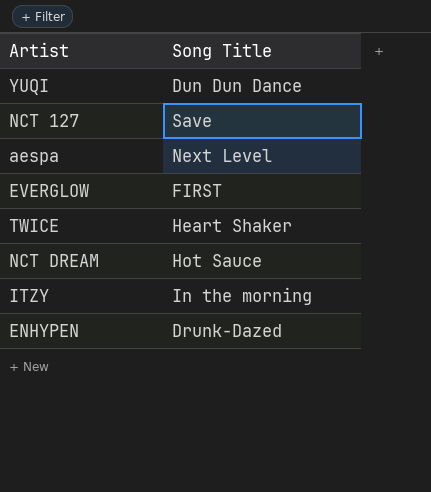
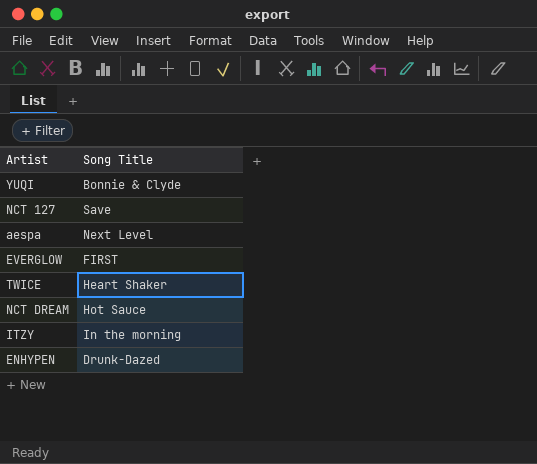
YUQI | Song Title: Dun Dun Dance -> Bonnie & Clyde

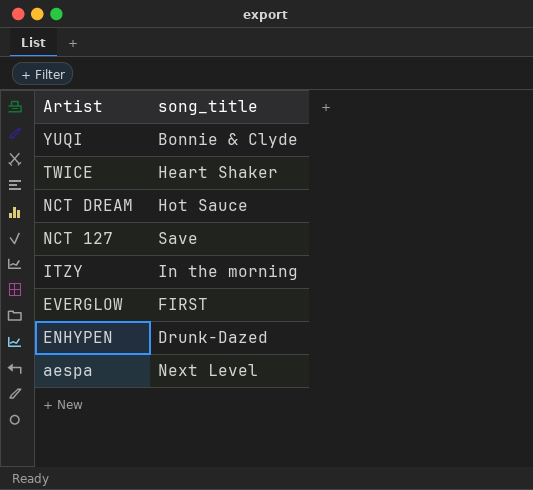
row order: none -> Artist descending
column name: Song Title -> song_title

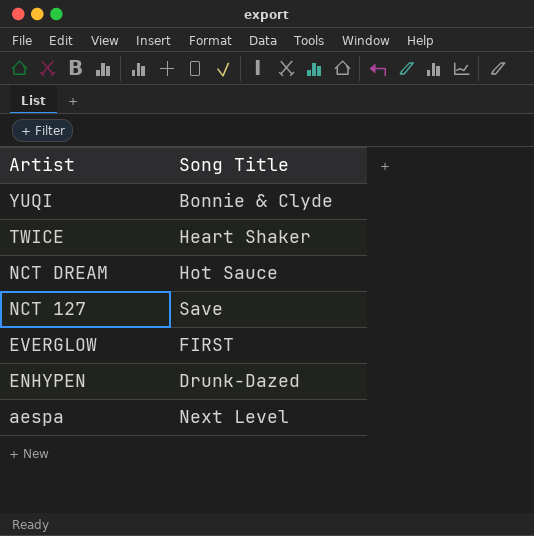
column name: song_title -> Song Title
row ITZY: In the morning -> none

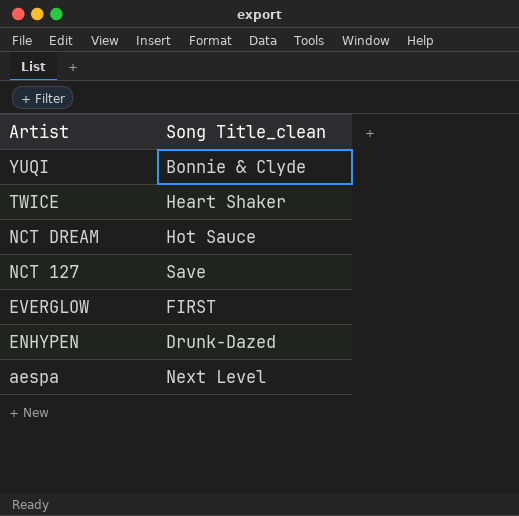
column name: Song Title -> Song Title_clean

